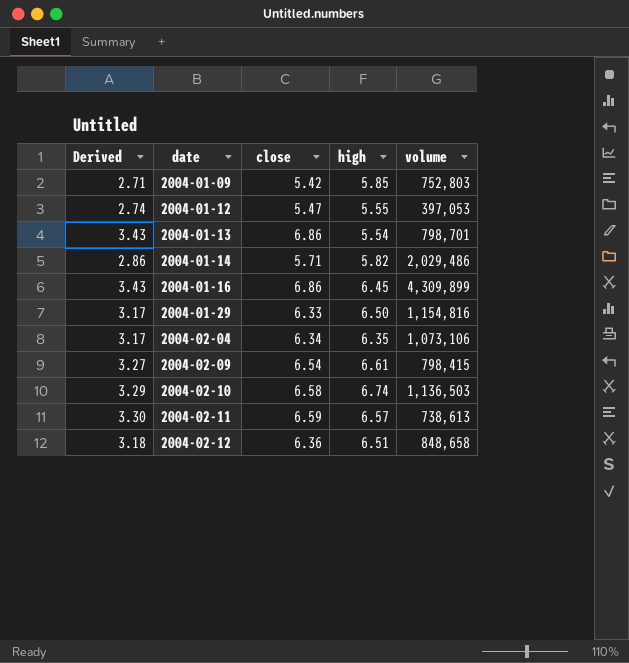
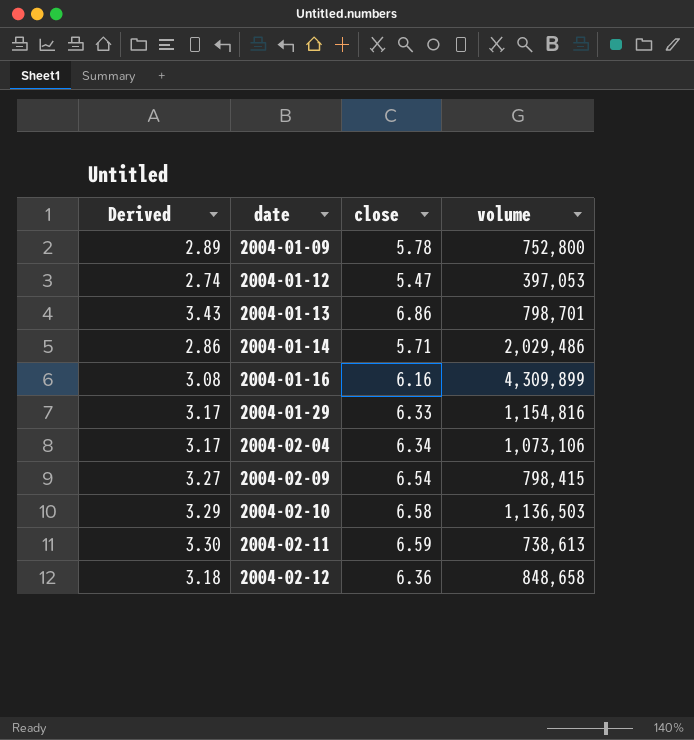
column high | position: 4 -> none
2004-01-09 | Derived: 2.71 -> 2.89
2004-01-09 | close: 5.42 -> 5.78
2004-01-09 | volume: 752,803 -> 752,800
2004-01-16 | Derived: 3.43 -> 3.08
2004-01-16 | close: 6.86 -> 6.16

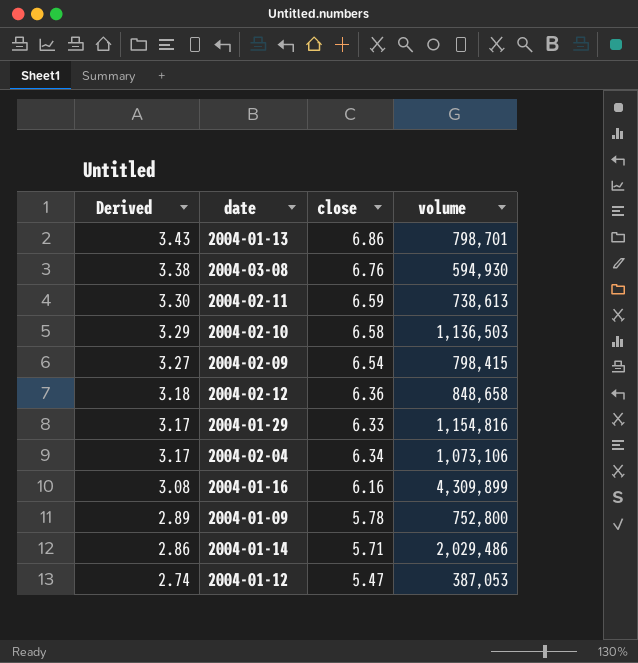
row order: date ascending -> Derived descending
row 2004-03-08: none -> 3.38 | 6.76 | 594,930
2004-01-12 | volume: 397,053 -> 387,053

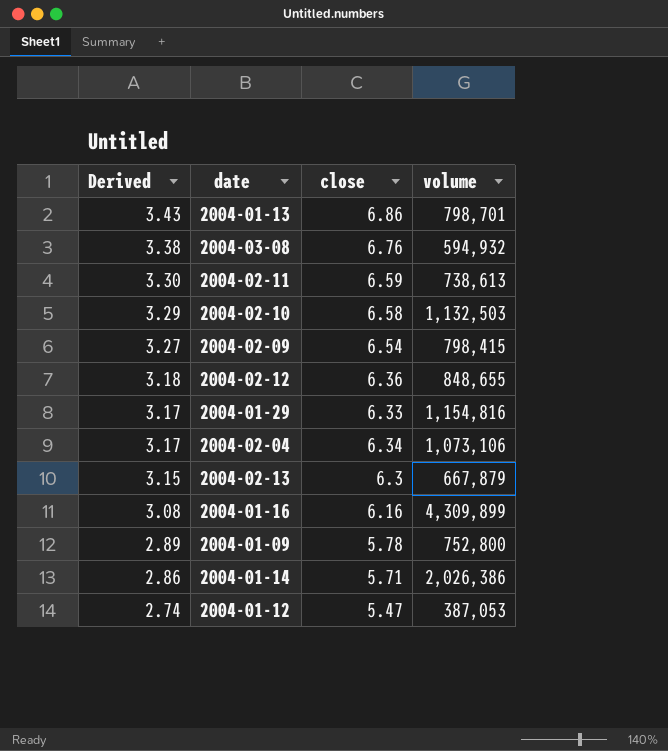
2004-03-08 | volume: 594,930 -> 594,932
2004-02-10 | volume: 1,136,503 -> 1,132,503
2004-02-12 | volume: 848,658 -> 848,655
row 2004-02-13: none -> 3.15 | 6.3 | 667,879
2004-01-14 | volume: 2,029,486 -> 2,026,386

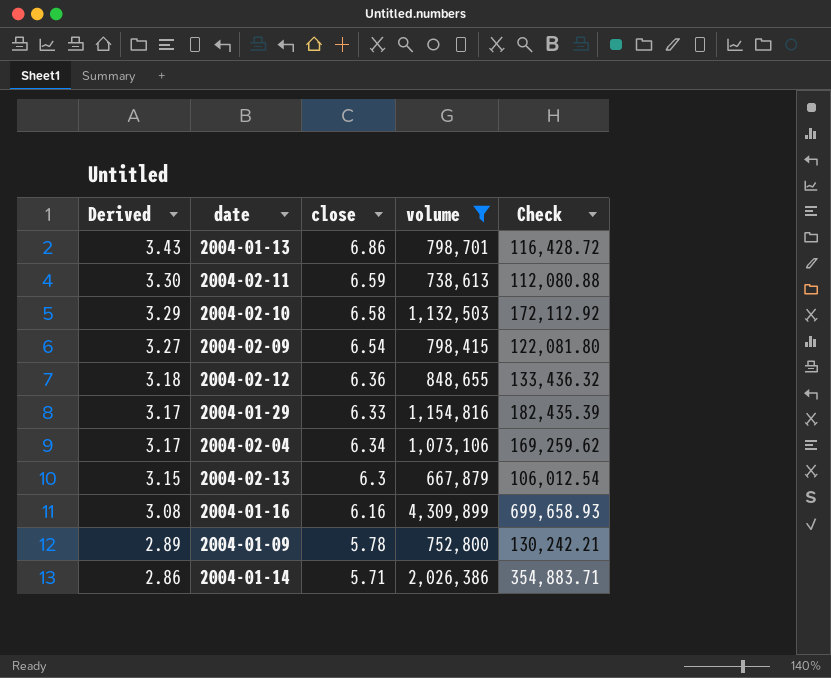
filter: none -> volume >= 667,879
column Check | formula: none -> [volume] / [close]

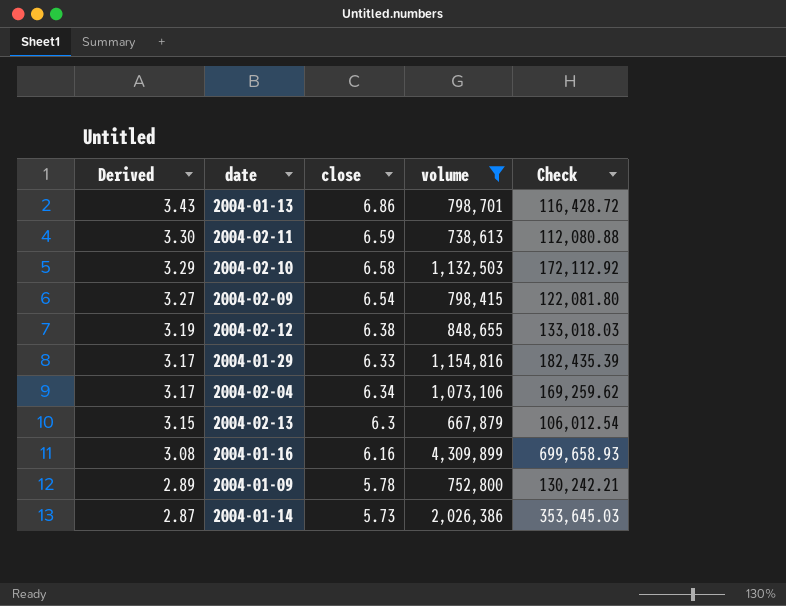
2004-02-12 | Derived: 3.18 -> 3.19
2004-02-12 | close: 6.36 -> 6.38
2004-02-12 | Check: 133,436.32 -> 133,018.03
2004-01-14 | Derived: 2.86 -> 2.87
2004-01-14 | close: 5.71 -> 5.73
2004-01-14 | Check: 354,883.71 -> 353,645.03

